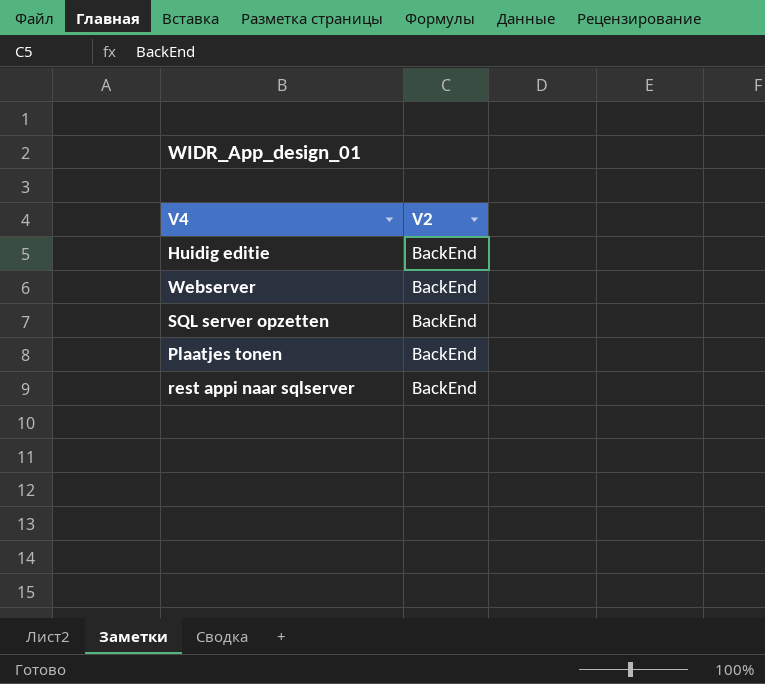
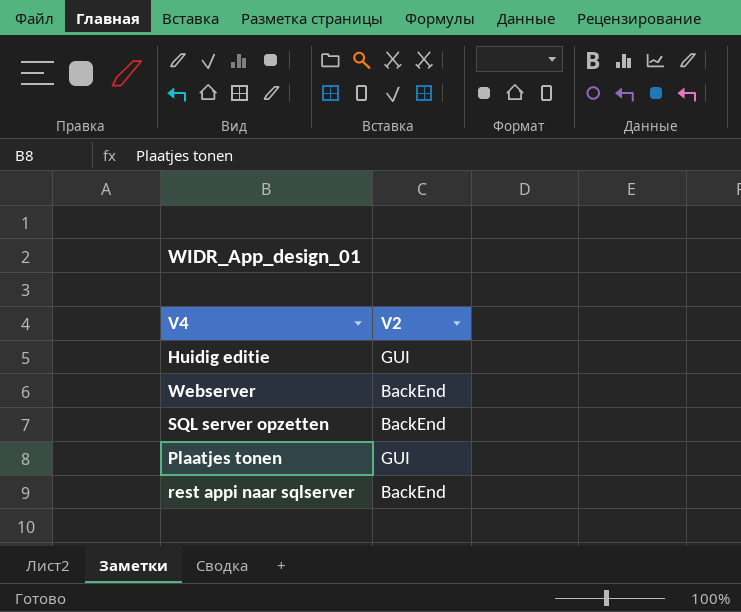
Huidig editie | V2: BackEnd -> GUI
Plaatjes tonen | V2: BackEnd -> GUI

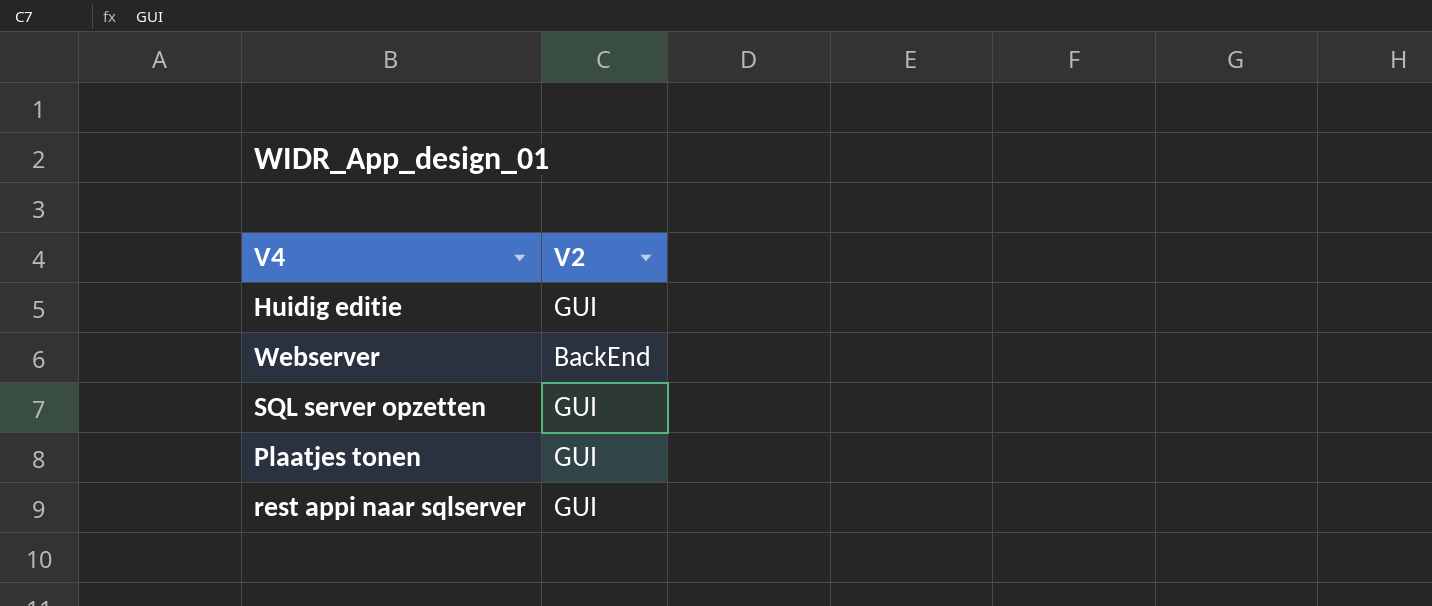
SQL server opzetten | V2: BackEnd -> GUI
rest appi naar sqlserver | V2: BackEnd -> GUI

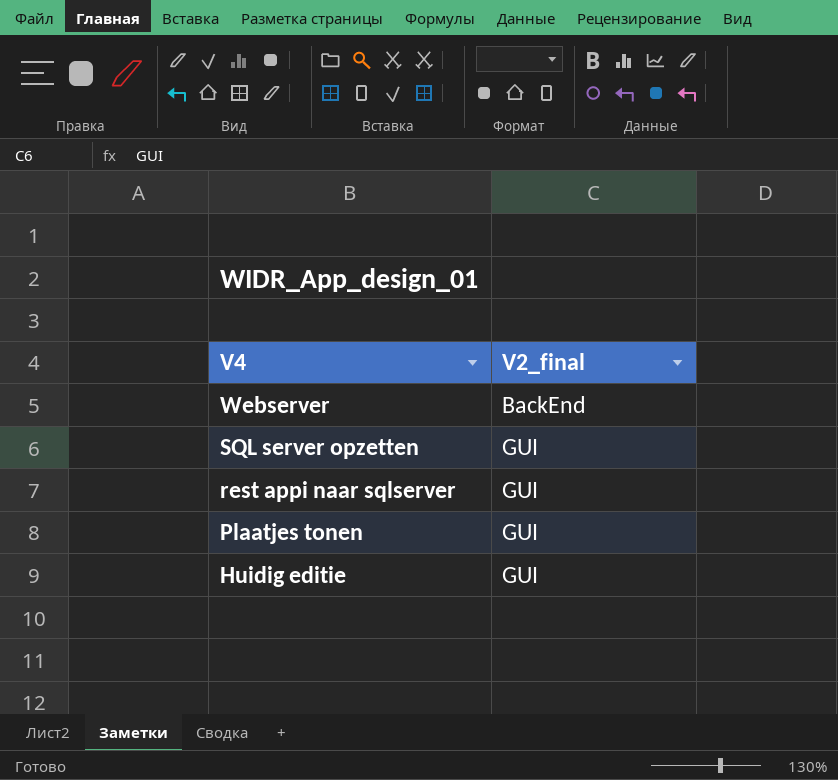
row order: none -> V4 descending
column name: V2 -> V2_final

